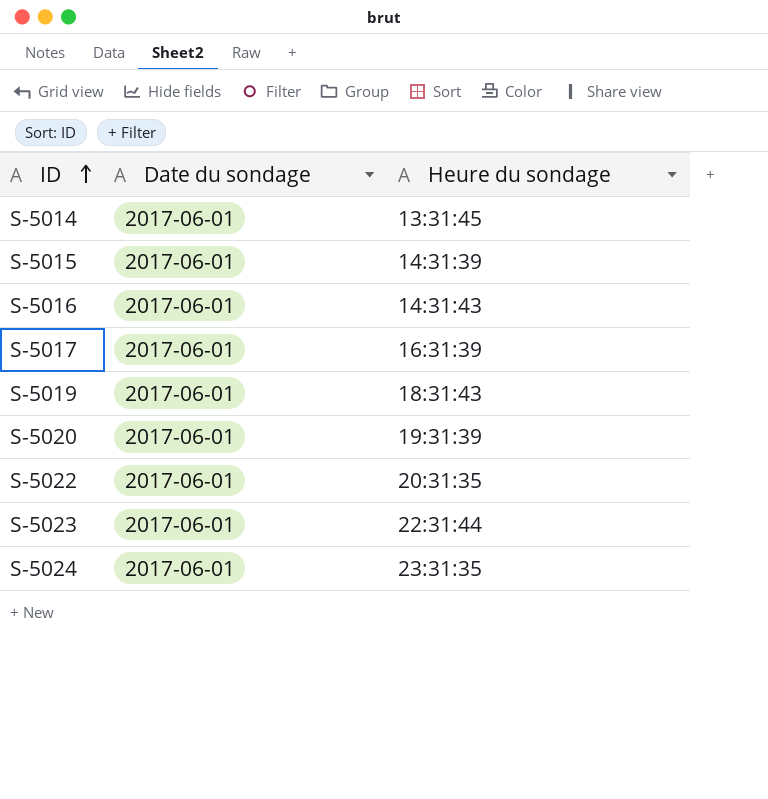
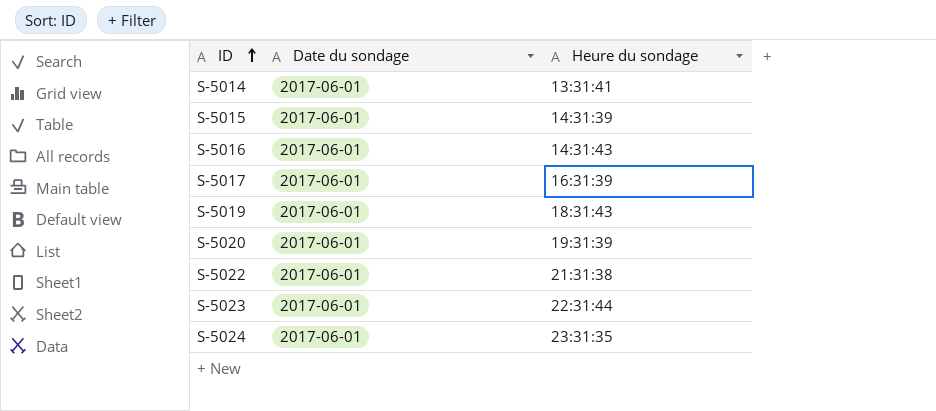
S-5014 | Heure du sondage: 13:31:45 -> 13:31:41
S-5022 | Heure du sondage: 20:31:35 -> 21:31:38

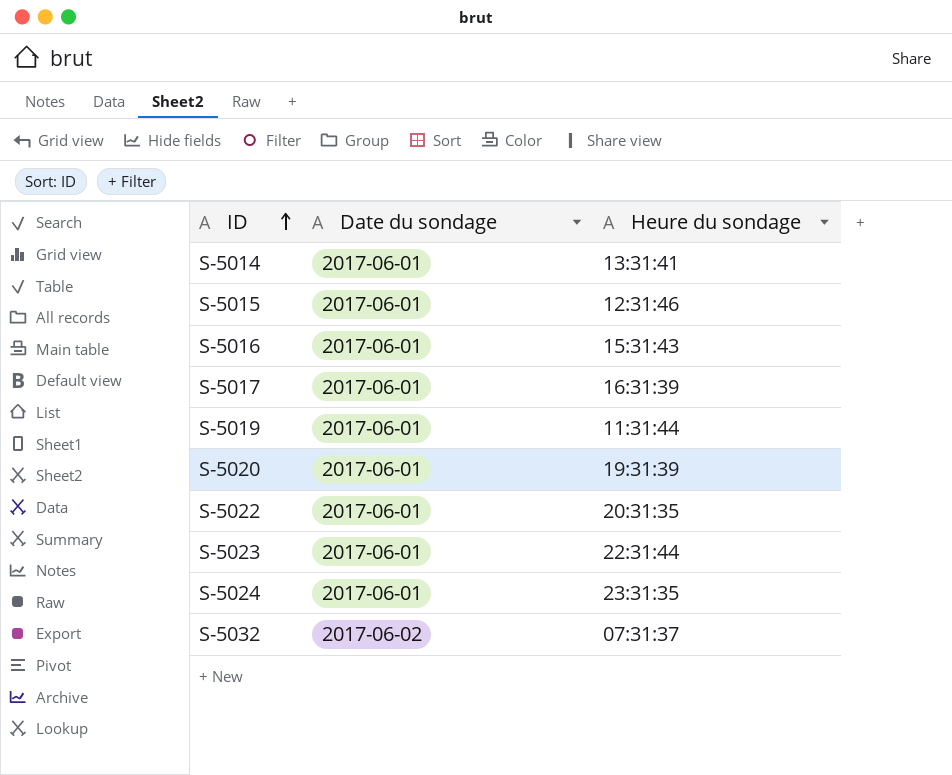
S-5015 | Heure du sondage: 14:31:39 -> 12:31:46
S-5016 | Heure du sondage: 14:31:43 -> 15:31:43
S-5019 | Heure du sondage: 18:31:43 -> 11:31:44
S-5022 | Heure du sondage: 21:31:38 -> 20:31:35
row S-5032: none -> 2017-06-02 | 07:31:37

